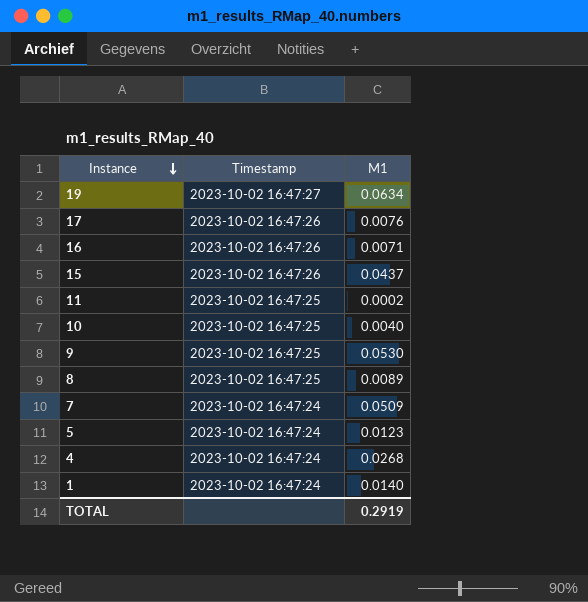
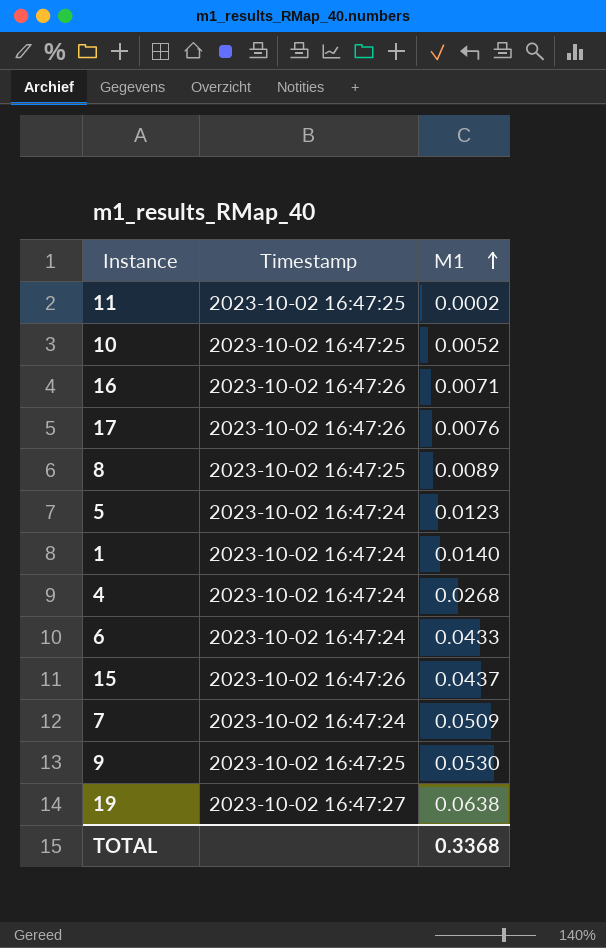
row order: Instance descending -> M1 ascending
10 | M1: 0.0040 -> 0.0052
row 6: none -> 2023-10-02 16:47:24 | 0.0433
19 | M1: 0.0634 -> 0.0638
TOTAL | M1: 0.2919 -> 0.3368

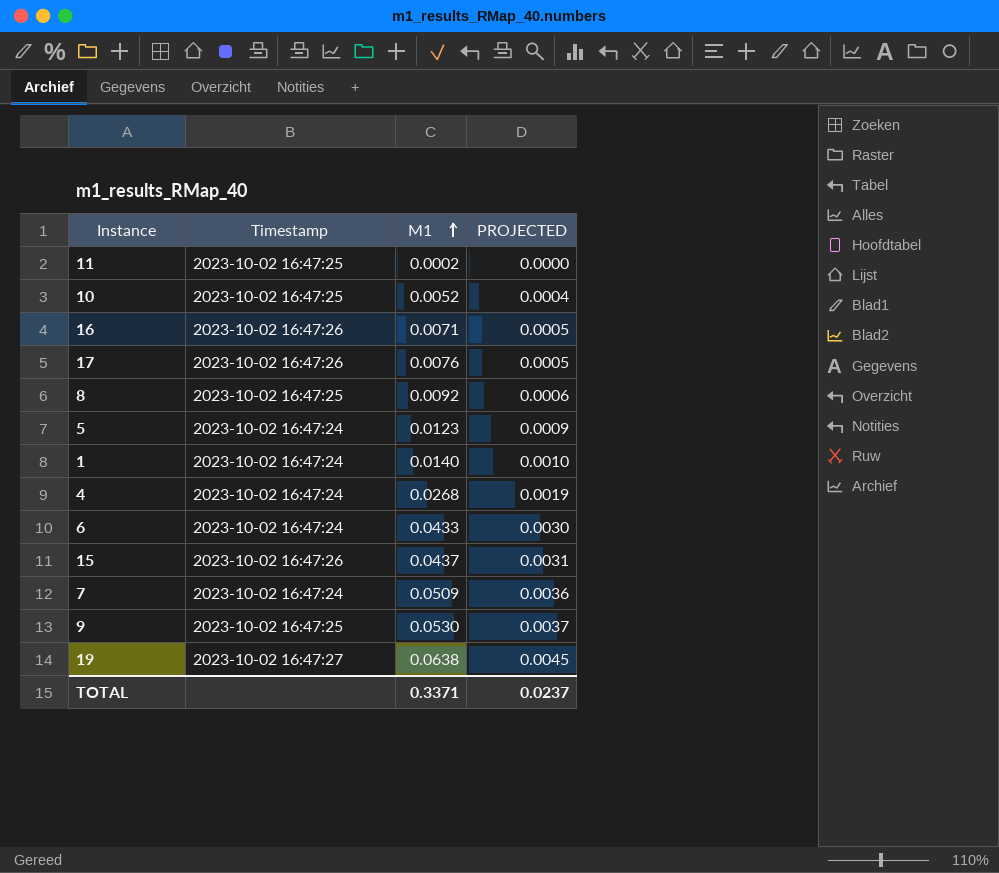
column PROJECTED | formula: none -> [M1] * 0.07
8 | M1: 0.0089 -> 0.0092
TOTAL | M1: 0.3368 -> 0.3371

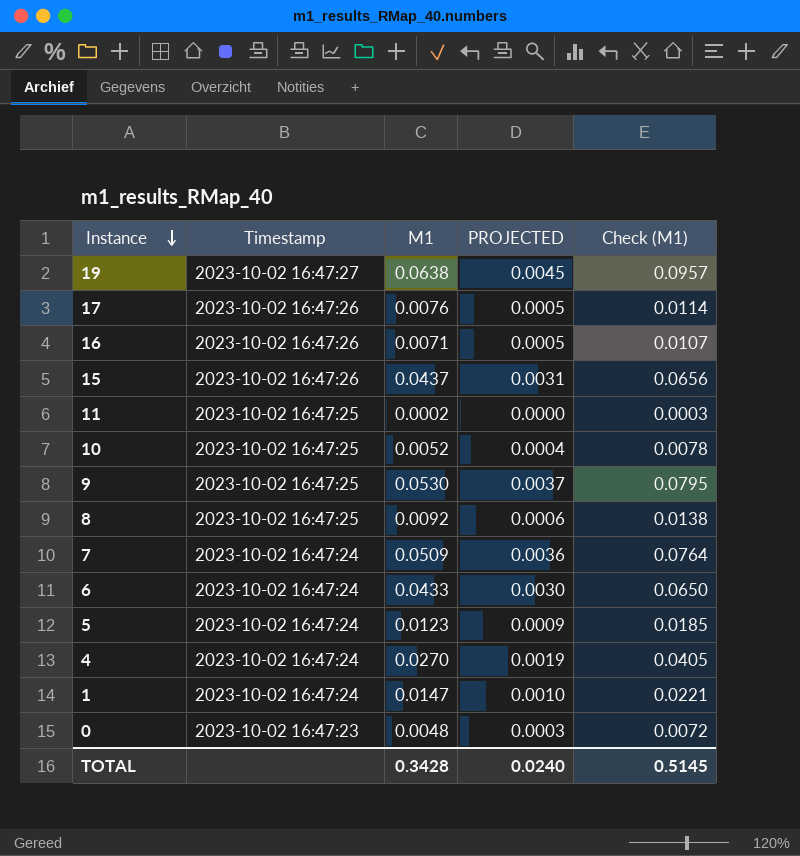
row order: M1 ascending -> Instance descending
column Check (M1) | formula: none -> [M1] * 1.5
4 | M1: 0.0268 -> 0.0270
1 | M1: 0.0140 -> 0.0147
row 0: none -> 2023-10-02 16:47:23 | 0.0048 | 0.0003 | 0.0072
TOTAL | M1: 0.3371 -> 0.3428
TOTAL | PROJECTED: 0.0237 -> 0.0240

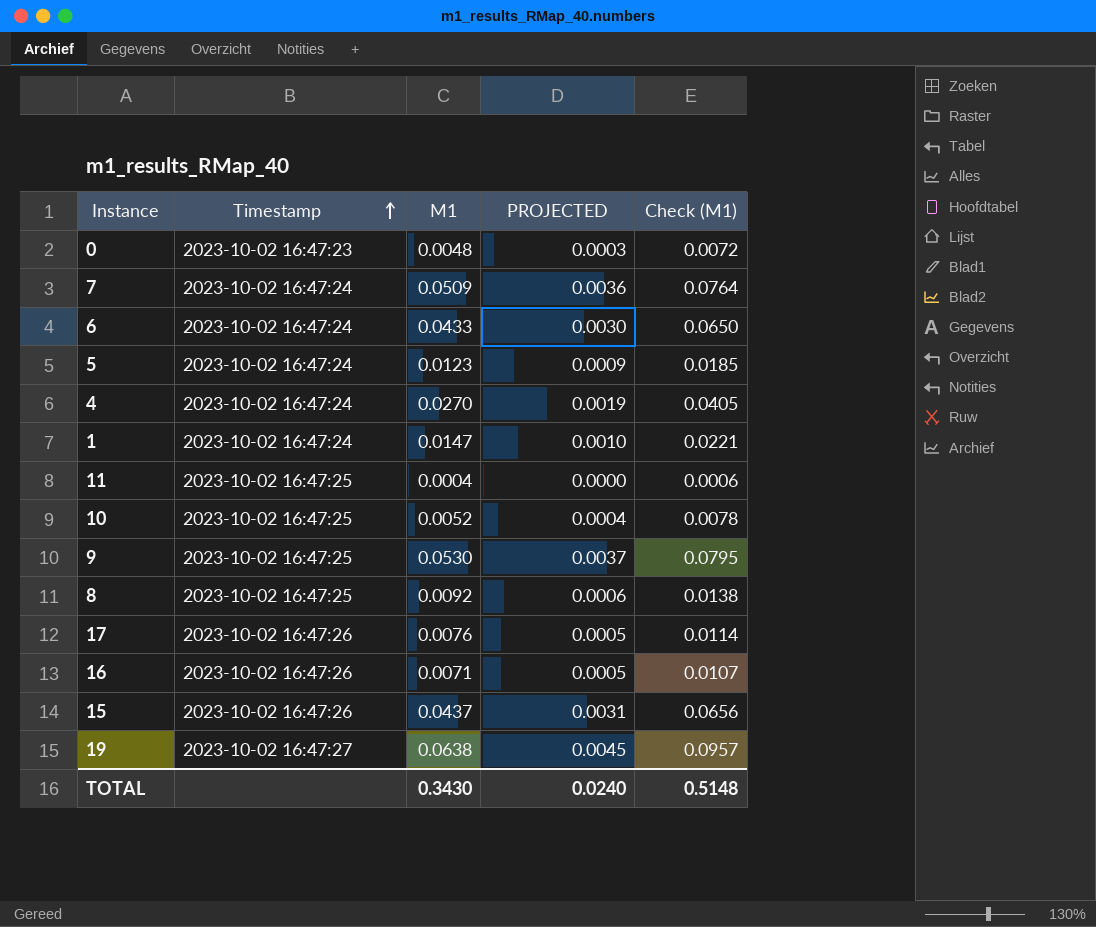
row order: Instance descending -> Timestamp ascending
11 | M1: 0.0002 -> 0.0004
11 | Check (M1): 0.0003 -> 0.0006
TOTAL | M1: 0.3428 -> 0.3430
TOTAL | Check (M1): 0.5145 -> 0.5148

